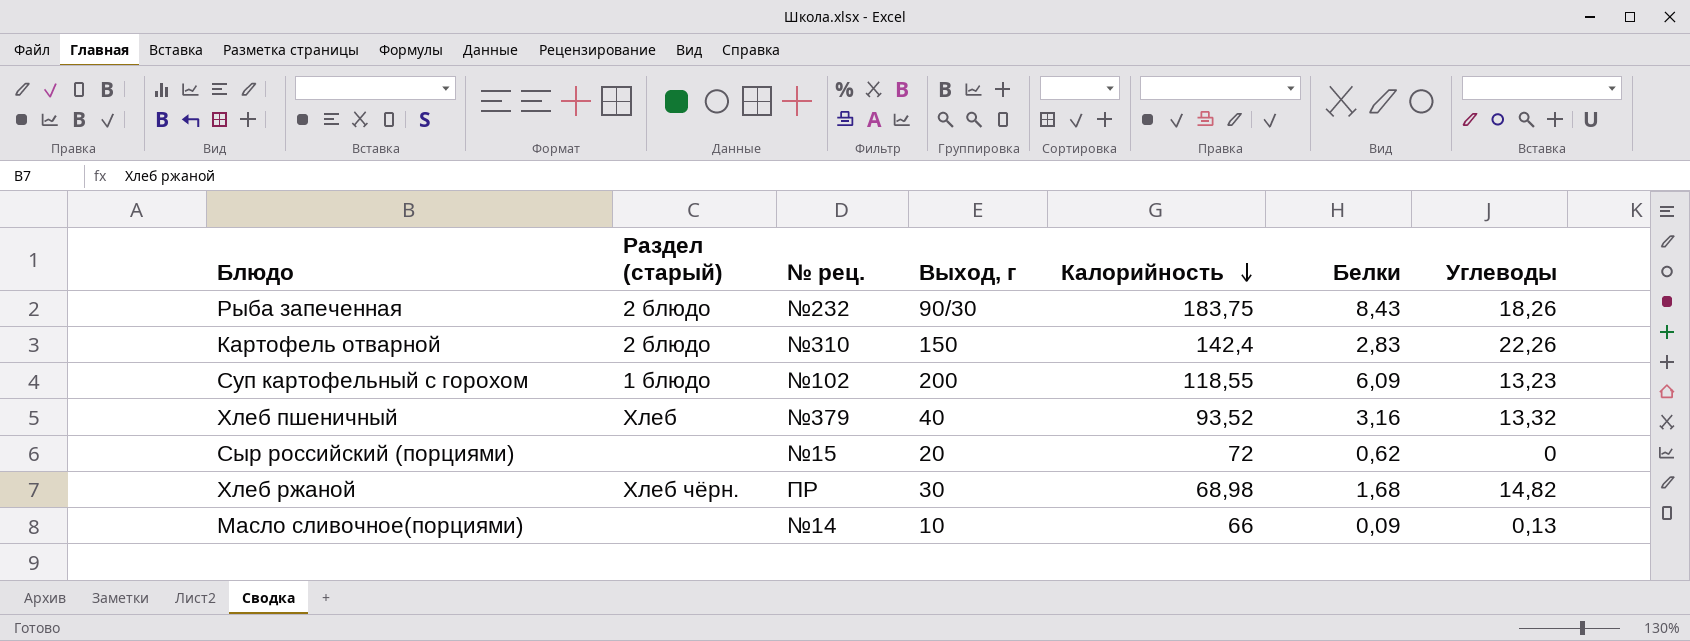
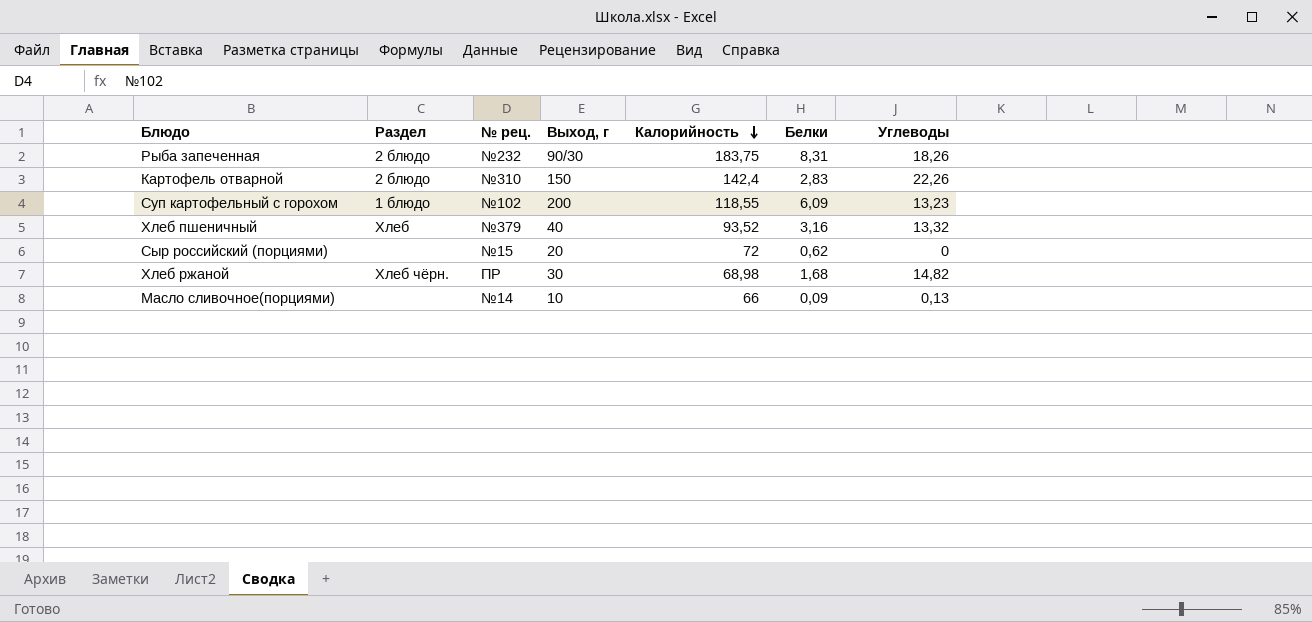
column name: Раздел (старый) -> Раздел
Рыба запеченная | Белки: 8,43 -> 8,31

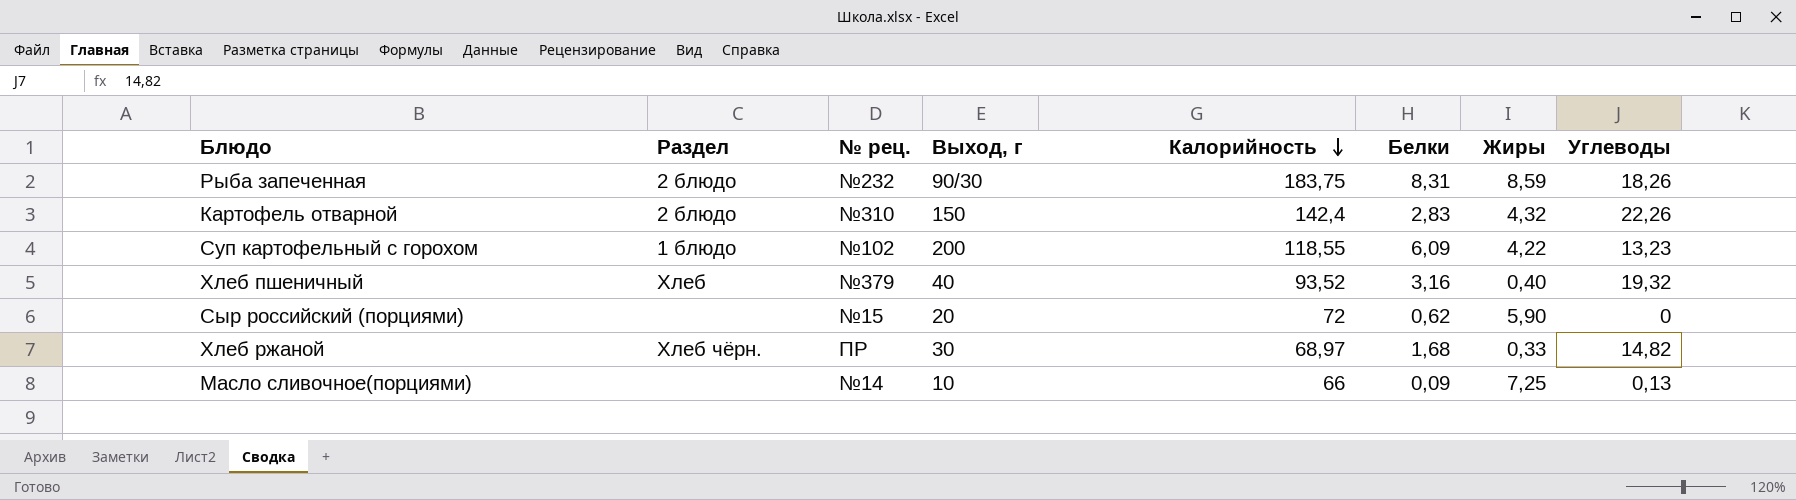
column Жиры | position: none -> 7
Хлеб пшеничный | Углеводы: 13,32 -> 19,32
Хлеб ржаной | Калорийность: 68,98 -> 68,97

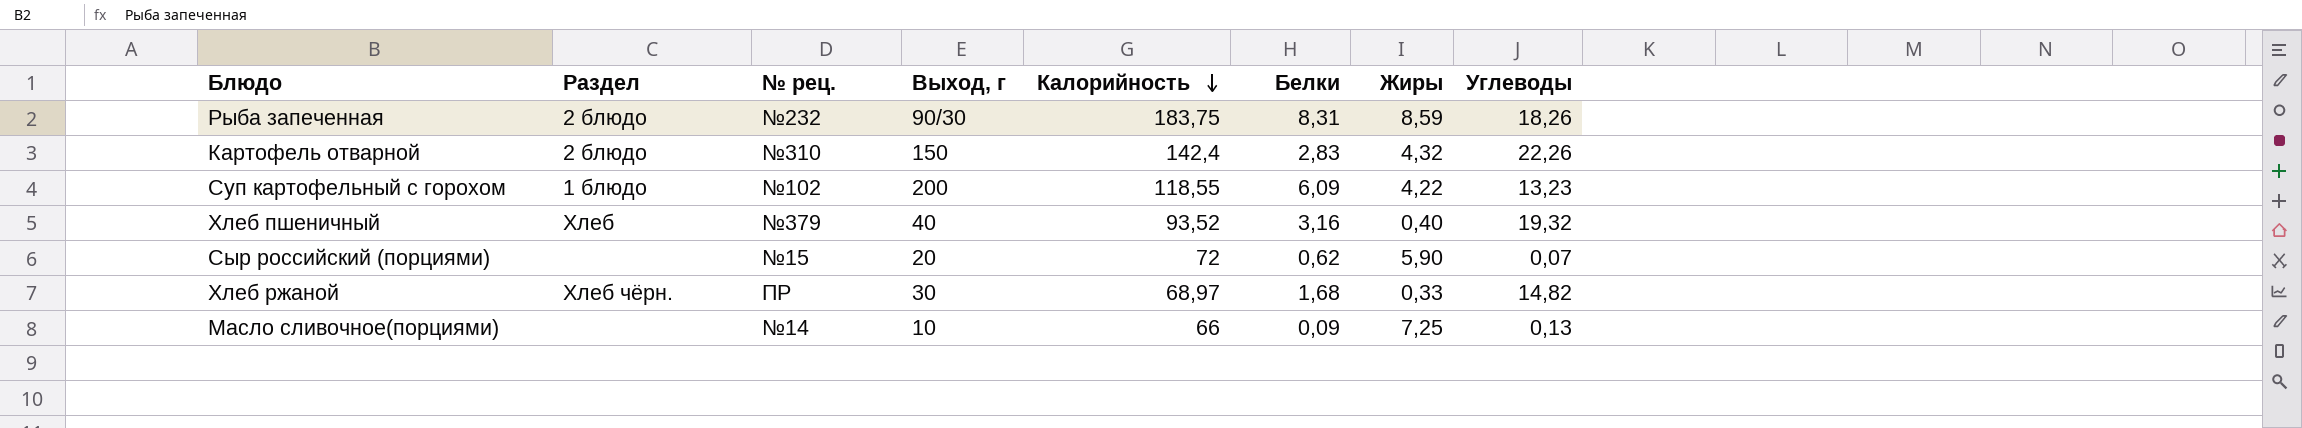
Сыр российский (порциями) | Углеводы: 0 -> 0,07

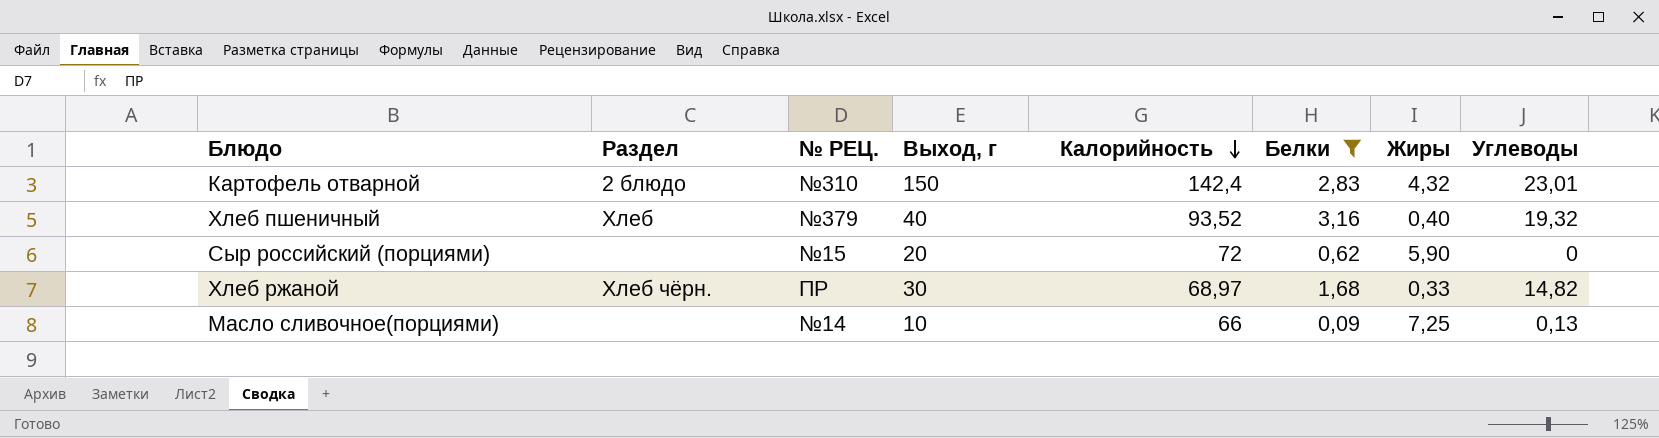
filter: none -> Белки <= 3,16
column name: № рец. -> № РЕЦ.
Картофель отварной | Углеводы: 22,26 -> 23,01
Сыр российский (порциями) | Углеводы: 0,07 -> 0

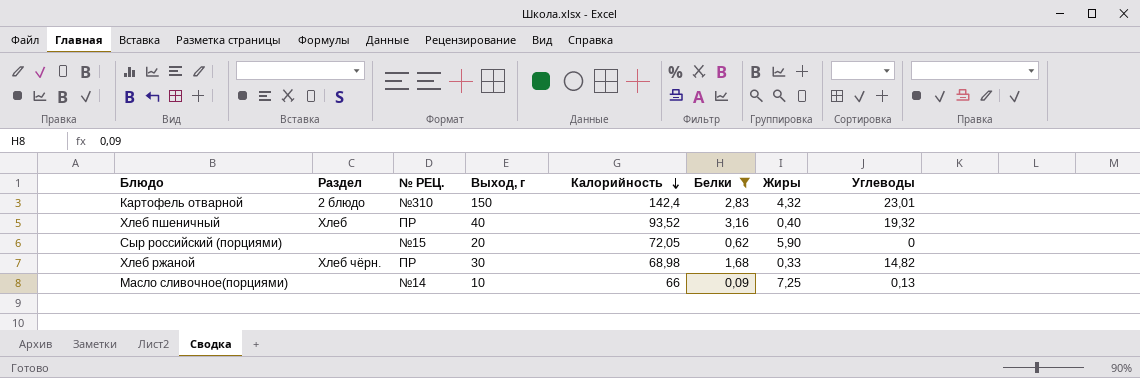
Хлеб пшеничный | № РЕЦ.: №379 -> ПР
Сыр российский (порциями) | Калорийность: 72 -> 72,05
Хлеб ржаной | Калорийность: 68,97 -> 68,98

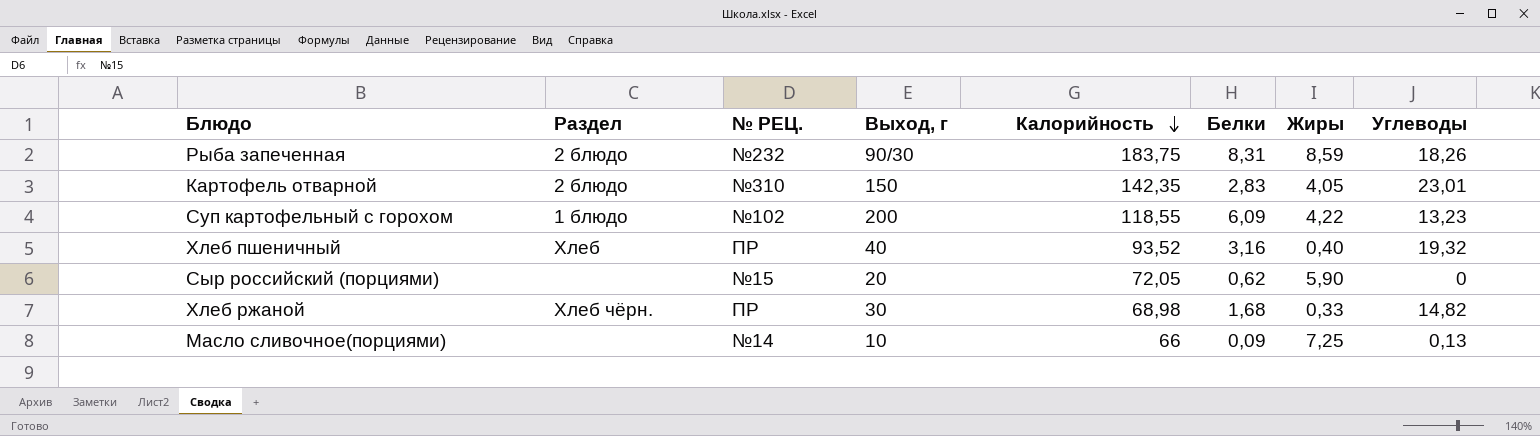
filter: Белки <= 3,16 -> none
Картофель отварной | Калорийность: 142,4 -> 142,35
Картофель отварной | Жиры: 4,32 -> 4,05

